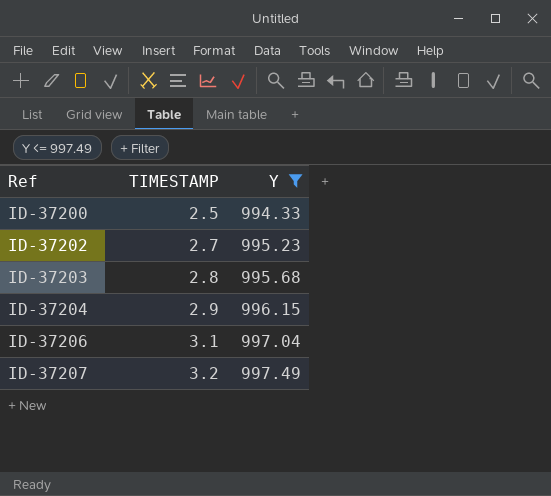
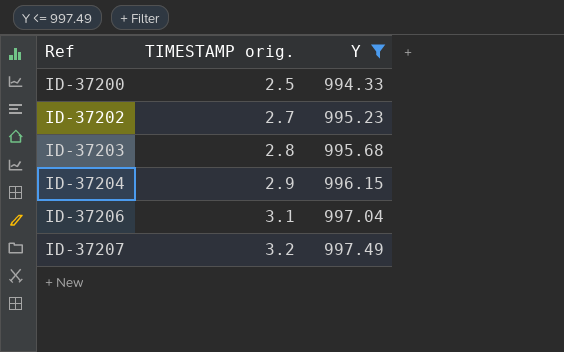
column name: TIMESTAMP -> TIMESTAMP orig.

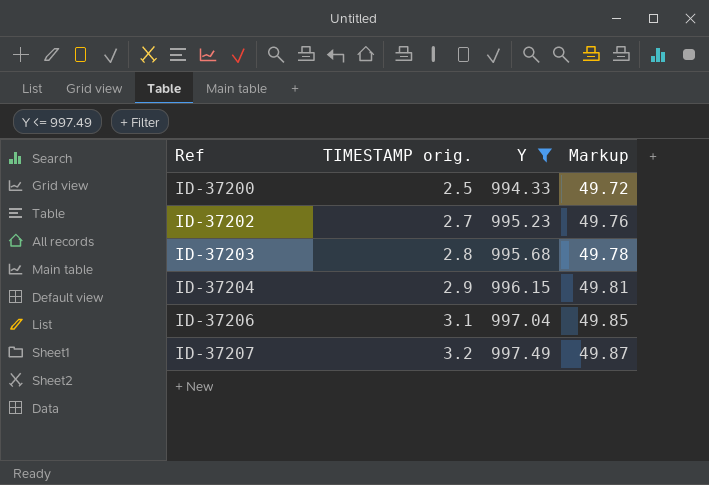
column Markup | formula: none -> [Y] * 0.05

